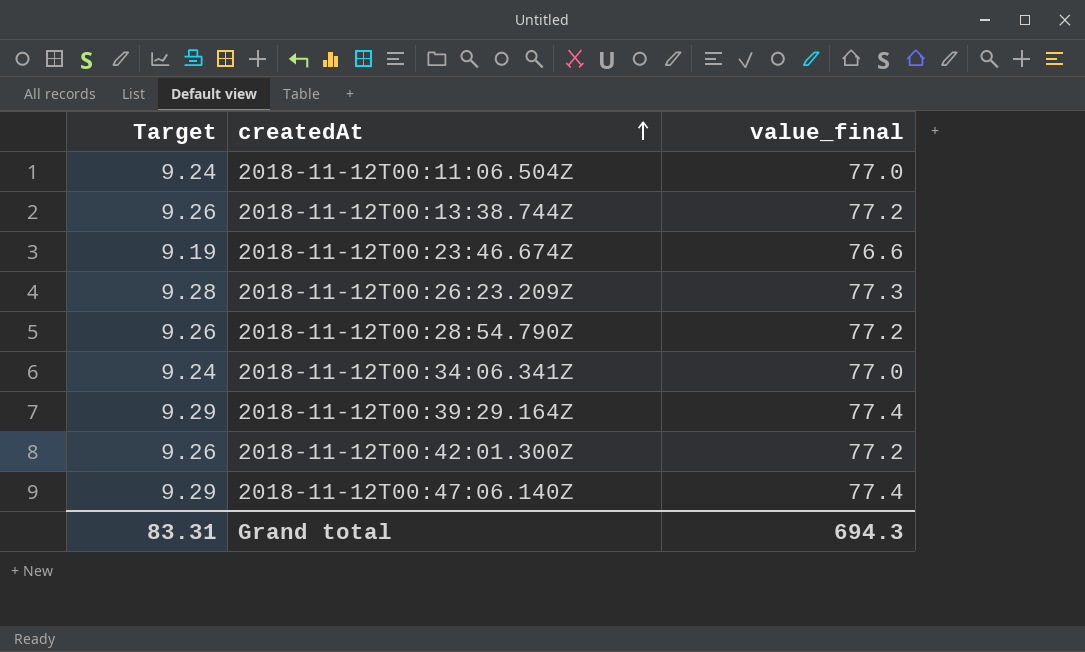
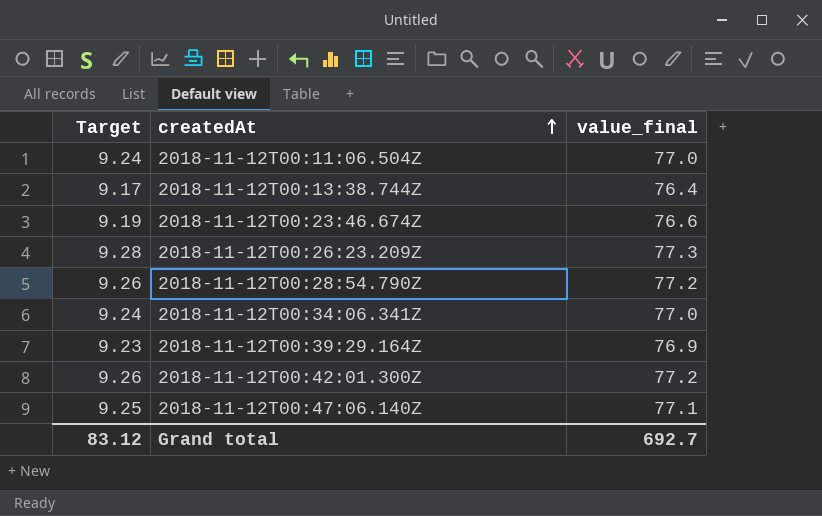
2018-11-12T00:13:38.744Z | Target: 9.26 -> 9.17
2018-11-12T00:13:38.744Z | value_final: 77.2 -> 76.4
2018-11-12T00:39:29.164Z | Target: 9.29 -> 9.23
2018-11-12T00:39:29.164Z | value_final: 77.4 -> 76.9
2018-11-12T00:47:06.140Z | Target: 9.29 -> 9.25
2018-11-12T00:47:06.140Z | value_final: 77.4 -> 77.1
Grand total | Target: 83.31 -> 83.12
Grand total | value_final: 694.3 -> 692.7

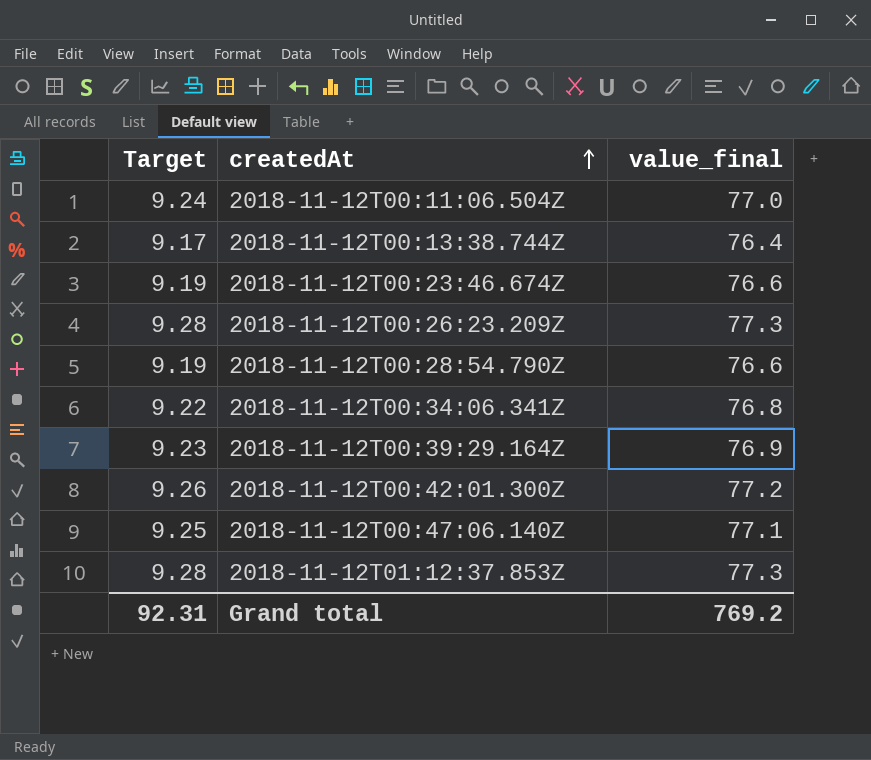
2018-11-12T00:28:54.790Z | Target: 9.26 -> 9.19
2018-11-12T00:28:54.790Z | value_final: 77.2 -> 76.6
2018-11-12T00:34:06.341Z | Target: 9.24 -> 9.22
2018-11-12T00:34:06.341Z | value_final: 77.0 -> 76.8
row 2018-11-12T01:12:37.853Z: none -> 9.28 | 77.3
Grand total | Target: 83.12 -> 92.31
Grand total | value_final: 692.7 -> 769.2

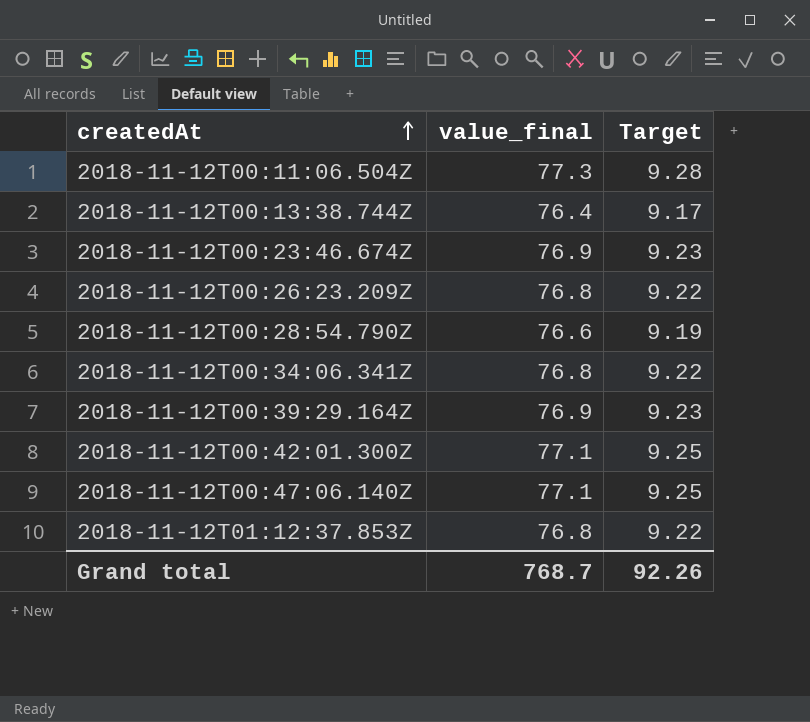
column Target | position: 1 -> 3
2018-11-12T00:11:06.504Z | value_final: 77.0 -> 77.3
2018-11-12T00:11:06.504Z | Target: 9.24 -> 9.28
2018-11-12T00:23:46.674Z | value_final: 76.6 -> 76.9
2018-11-12T00:23:46.674Z | Target: 9.19 -> 9.23
2018-11-12T00:26:23.209Z | value_final: 77.3 -> 76.8
2018-11-12T00:26:23.209Z | Target: 9.28 -> 9.22
2018-11-12T00:42:01.300Z | value_final: 77.2 -> 77.1
2018-11-12T00:42:01.300Z | Target: 9.26 -> 9.25
2018-11-12T01:12:37.853Z | value_final: 77.3 -> 76.8
2018-11-12T01:12:37.853Z | Target: 9.28 -> 9.22
Grand total | value_final: 769.2 -> 768.7
Grand total | Target: 92.31 -> 92.26

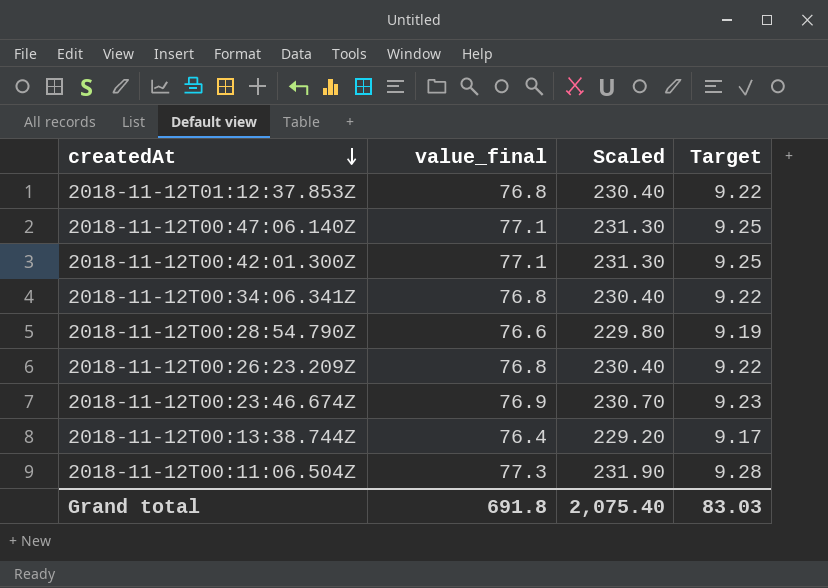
row order: createdAt ascending -> createdAt descending
column Scaled | formula: none -> [value_final] * 3
row 2018-11-12T00:39:29.164Z: 76.9 | 9.23 -> none
Grand total | value_final: 768.7 -> 691.8
Grand total | Target: 92.26 -> 83.03

